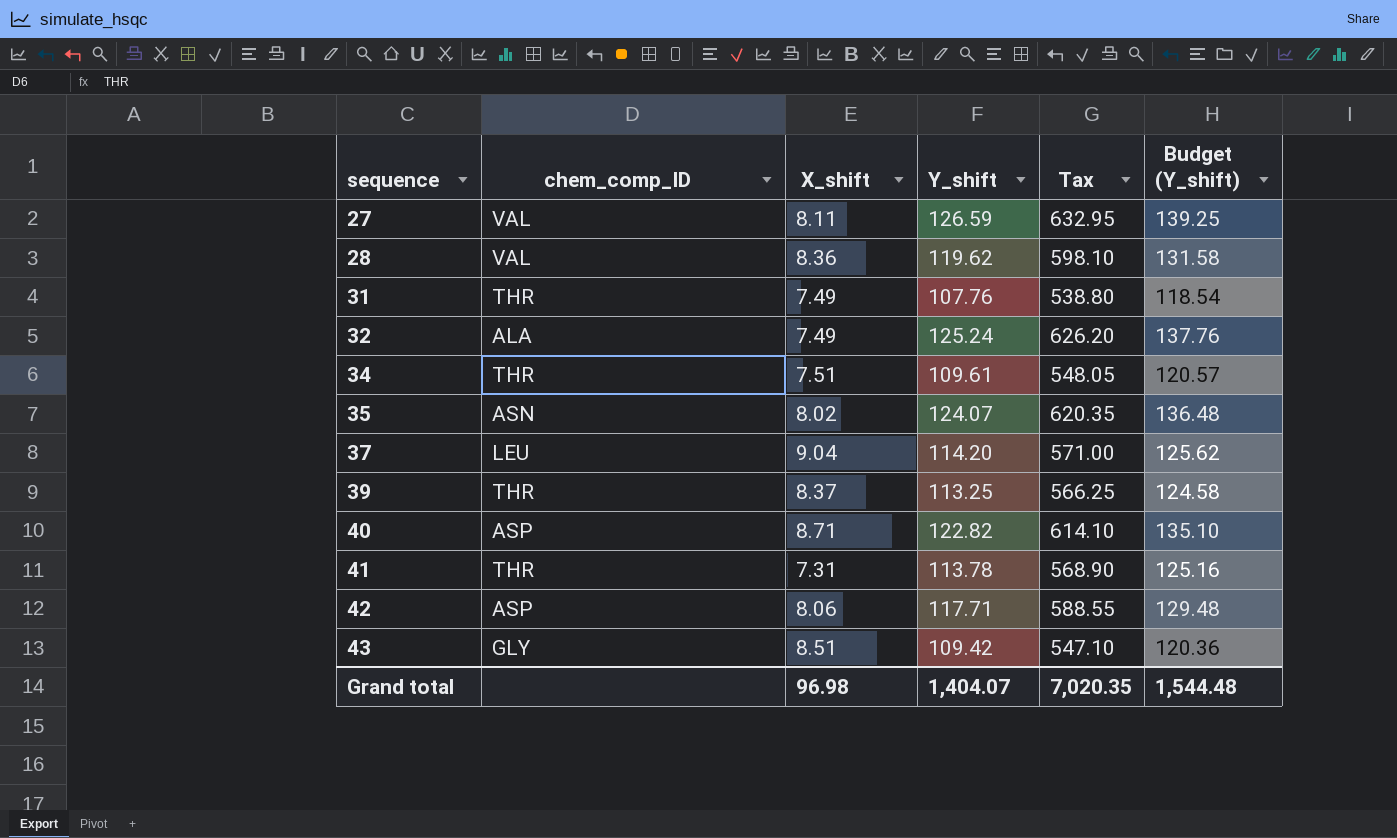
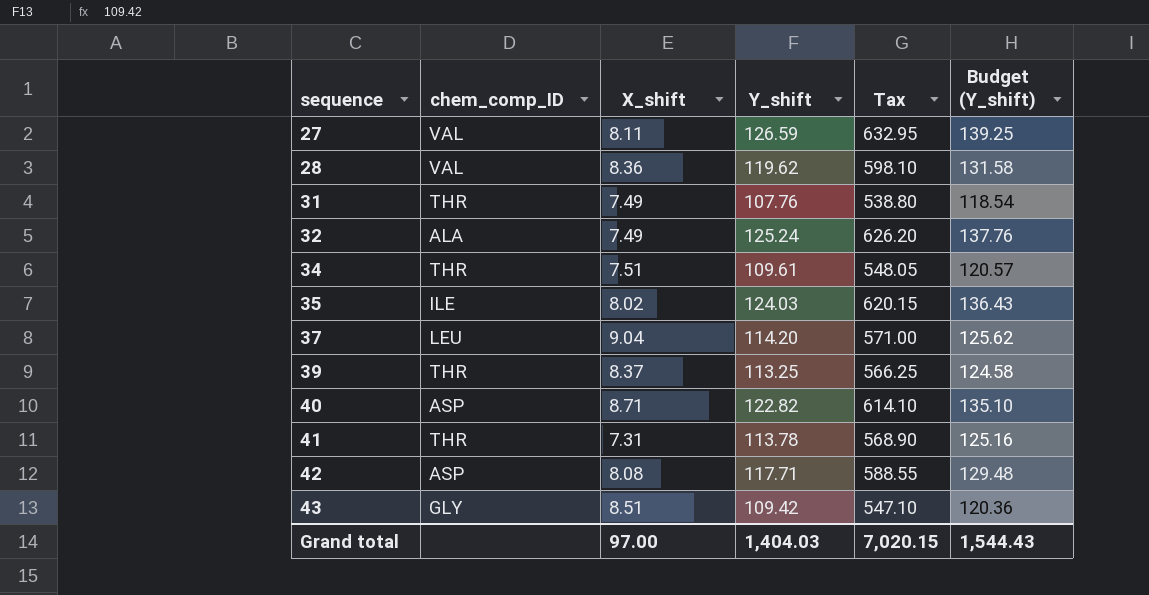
35 | chem_comp_ID: ASN -> ILE
35 | Y_shift: 124.07 -> 124.03
35 | Tax: 620.35 -> 620.15
35 | Budget (Y_shift): 136.48 -> 136.43
42 | X_shift: 8.06 -> 8.08
Grand total | X_shift: 96.98 -> 97.00
Grand total | Y_shift: 1,404.07 -> 1,404.03
Grand total | Tax: 7,020.35 -> 7,020.15
Grand total | Budget (Y_shift): 1,544.48 -> 1,544.43

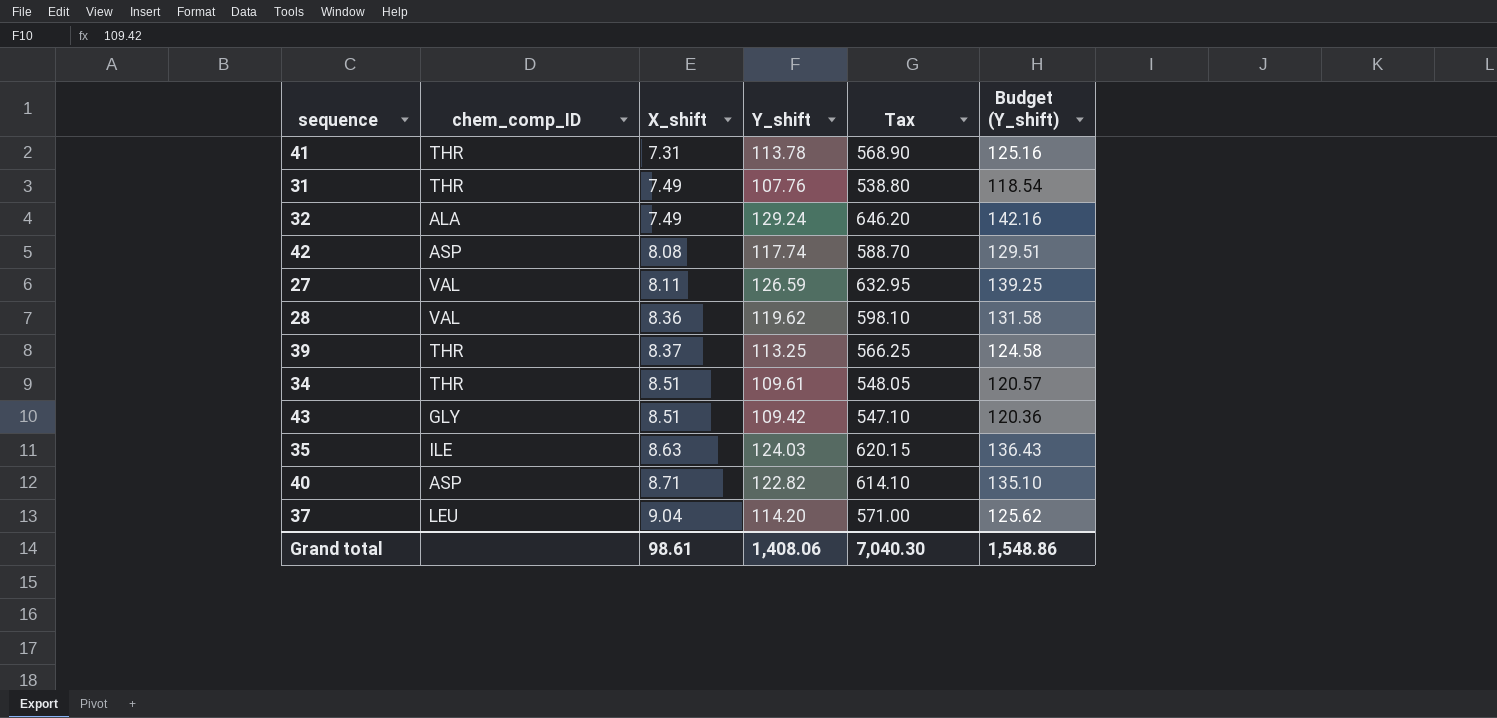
row order: sequence ascending -> X_shift ascending
32 | Y_shift: 125.24 -> 129.24
32 | Tax: 626.20 -> 646.20
32 | Budget (Y_shift): 137.76 -> 142.16
42 | Y_shift: 117.71 -> 117.74
42 | Tax: 588.55 -> 588.70
42 | Budget (Y_shift): 129.48 -> 129.51
34 | X_shift: 7.51 -> 8.51
35 | X_shift: 8.02 -> 8.63
Grand total | X_shift: 97.00 -> 98.61
Grand total | Y_shift: 1,404.03 -> 1,408.06
Grand total | Tax: 7,020.15 -> 7,040.30
Grand total | Budget (Y_shift): 1,544.43 -> 1,548.86

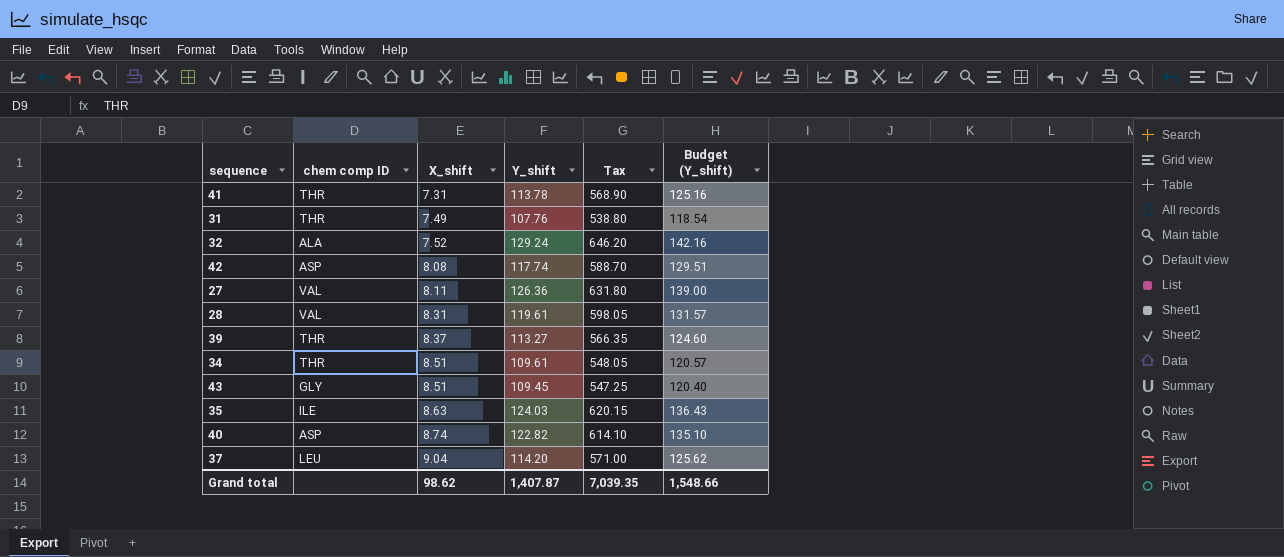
column name: chem_comp_ID -> chem comp ID
32 | X_shift: 7.49 -> 7.52
27 | Y_shift: 126.59 -> 126.36
27 | Tax: 632.95 -> 631.80
27 | Budget (Y_shift): 139.25 -> 139.00
28 | X_shift: 8.36 -> 8.31
28 | Y_shift: 119.62 -> 119.61
28 | Tax: 598.10 -> 598.05
28 | Budget (Y_shift): 131.58 -> 131.57
39 | Y_shift: 113.25 -> 113.27
39 | Tax: 566.25 -> 566.35
39 | Budget (Y_shift): 124.58 -> 124.60
43 | Y_shift: 109.42 -> 109.45
43 | Tax: 547.10 -> 547.25
43 | Budget (Y_shift): 120.36 -> 120.40
40 | X_shift: 8.71 -> 8.74
Grand total | X_shift: 98.61 -> 98.62
Grand total | Y_shift: 1,408.06 -> 1,407.87
Grand total | Tax: 7,040.30 -> 7,039.35
Grand total | Budget (Y_shift): 1,548.86 -> 1,548.66

